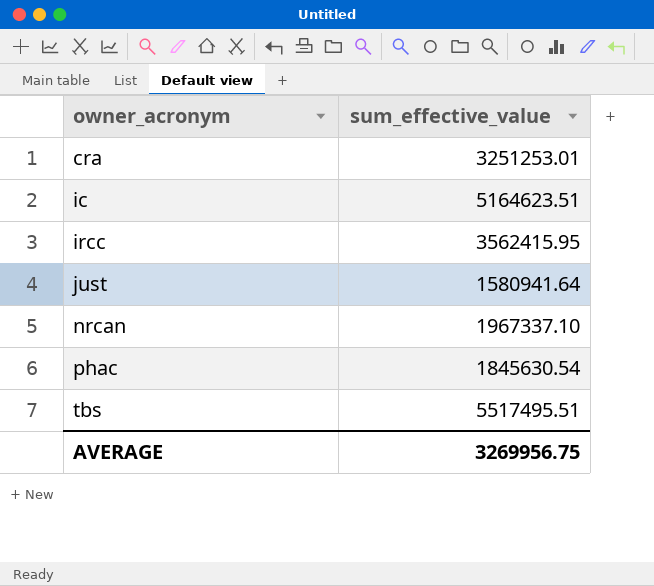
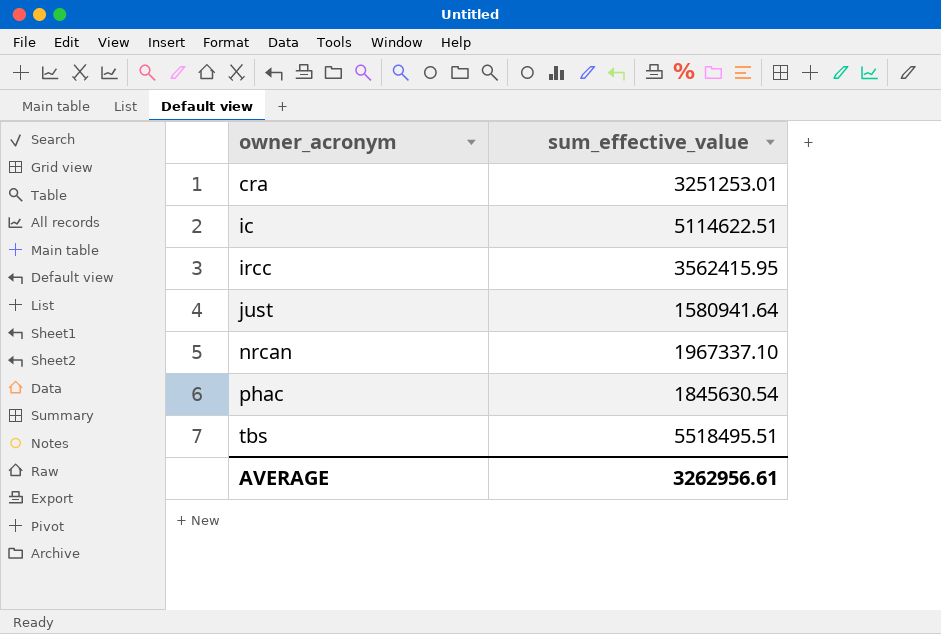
ic | sum_effective_value: 5164623.51 -> 5114622.51
tbs | sum_effective_value: 5517495.51 -> 5518495.51
AVERAGE | sum_effective_value: 3269956.75 -> 3262956.61

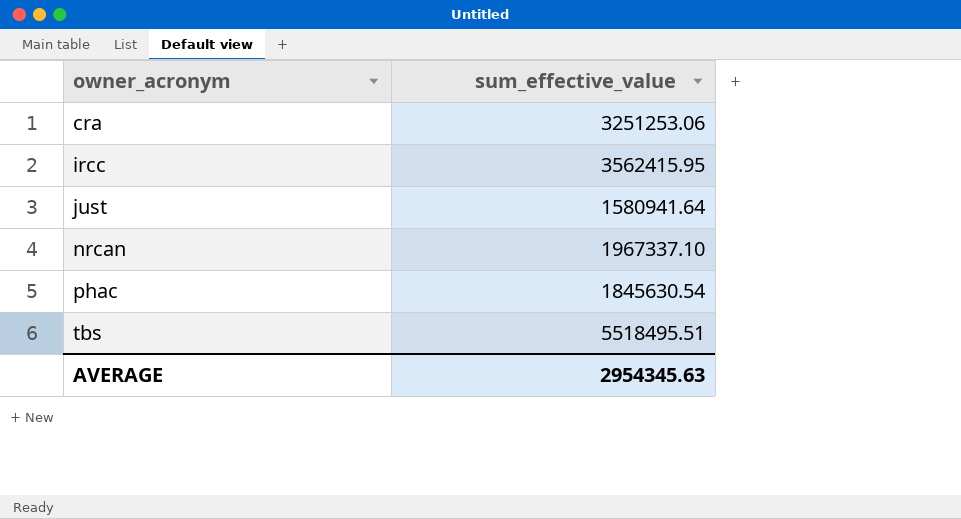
row ic: 5114622.51 -> none
cra | sum_effective_value: 3251253.01 -> 3251253.06
AVERAGE | sum_effective_value: 3262956.61 -> 2954345.63

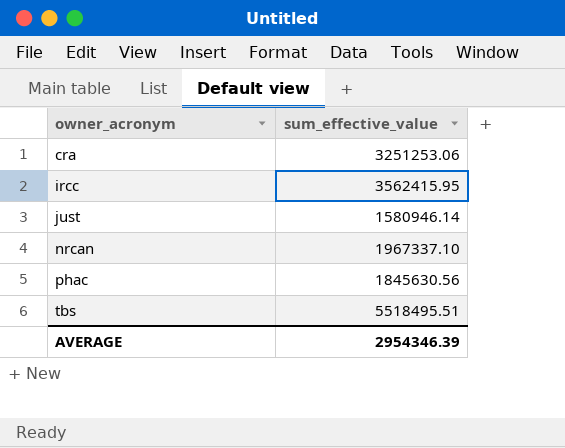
just | sum_effective_value: 1580941.64 -> 1580946.14
phac | sum_effective_value: 1845630.54 -> 1845630.56
AVERAGE | sum_effective_value: 2954345.63 -> 2954346.39

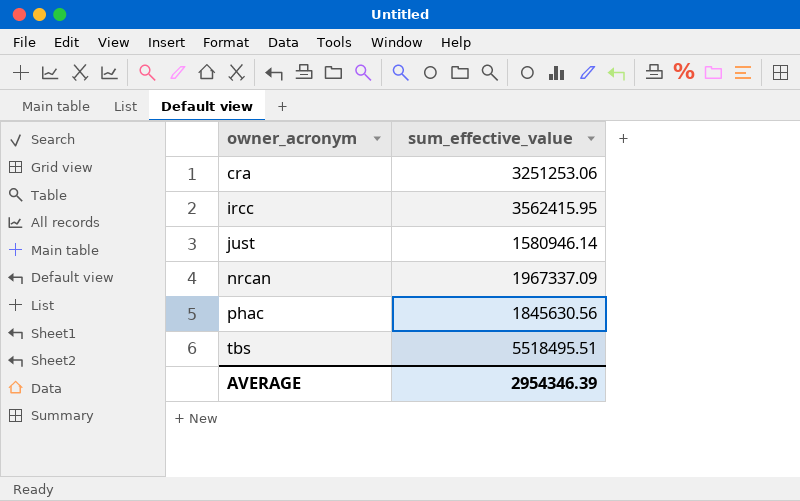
nrcan | sum_effective_value: 1967337.10 -> 1967337.09

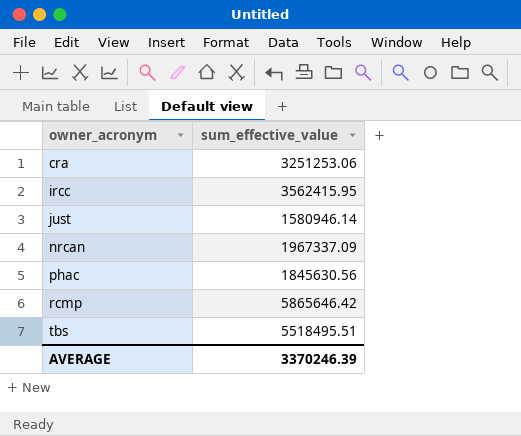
row rcmp: none -> 5865646.42
AVERAGE | sum_effective_value: 2954346.39 -> 3370246.39

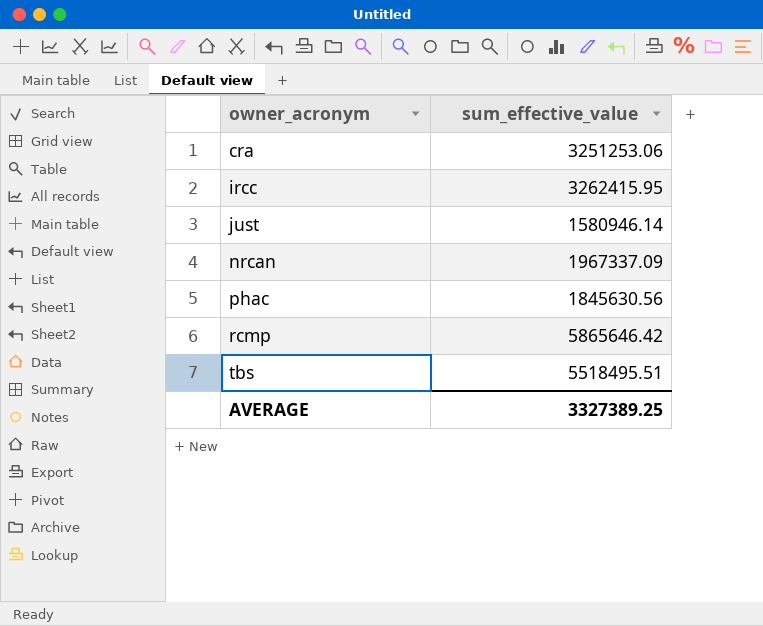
ircc | sum_effective_value: 3562415.95 -> 3262415.95
AVERAGE | sum_effective_value: 3370246.39 -> 3327389.25

